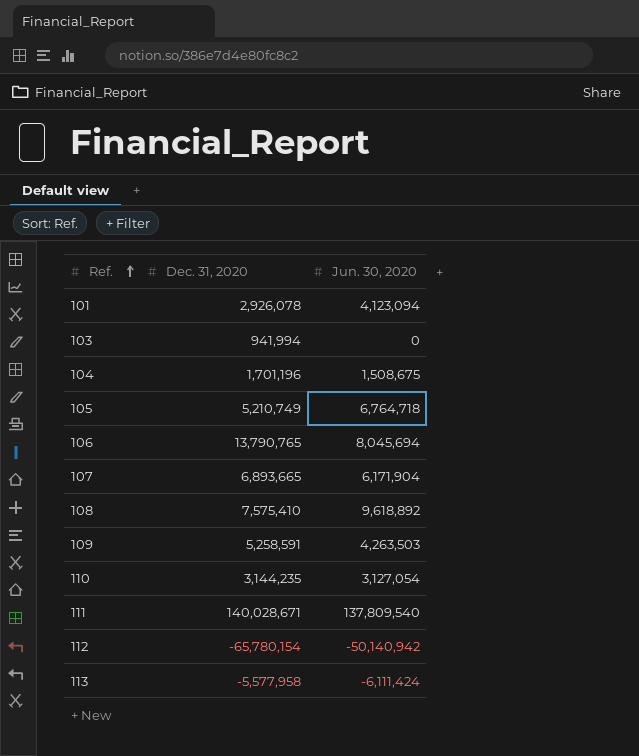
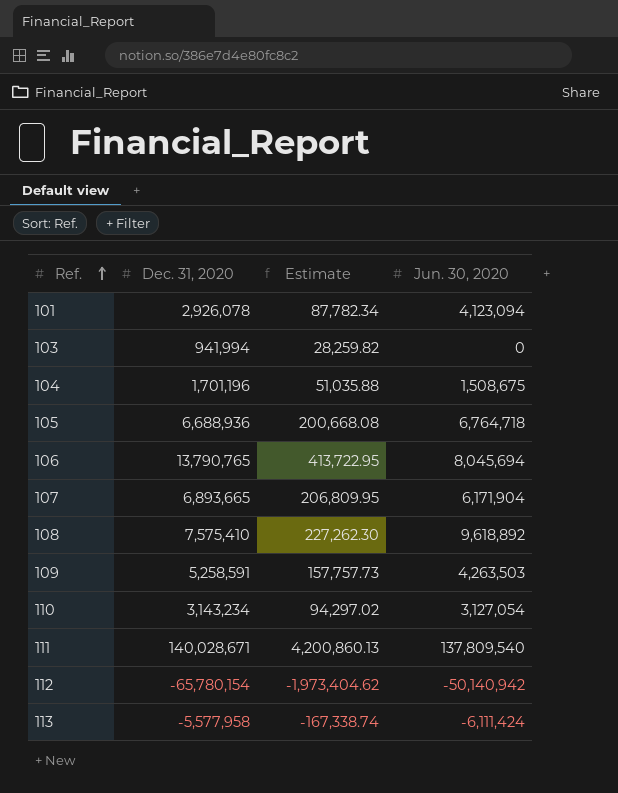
column Estimate | formula: none -> [Dec. 31, 2020] * 0.03
105 | Dec. 31, 2020: 5,210,749 -> 6,688,936
110 | Dec. 31, 2020: 3,144,235 -> 3,143,234

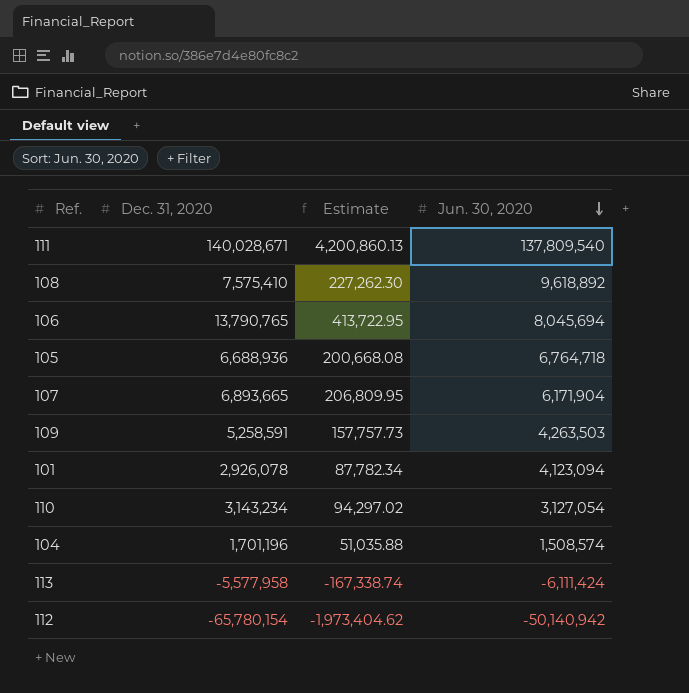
row order: Ref. ascending -> Jun. 30, 2020 descending
row 103: 941,994 | 28,259.82 | 0 -> none
104 | Jun. 30, 2020: 1,508,675 -> 1,508,574

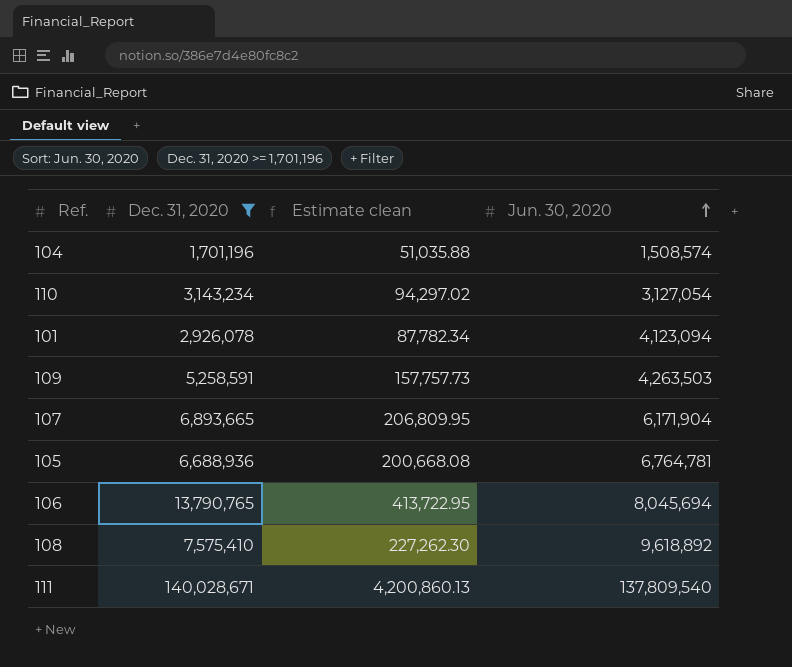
filter: none -> Dec. 31, 2020 >= 1,701,196
row order: Jun. 30, 2020 descending -> Jun. 30, 2020 ascending
column name: Estimate -> Estimate clean
105 | Jun. 30, 2020: 6,764,718 -> 6,764,781

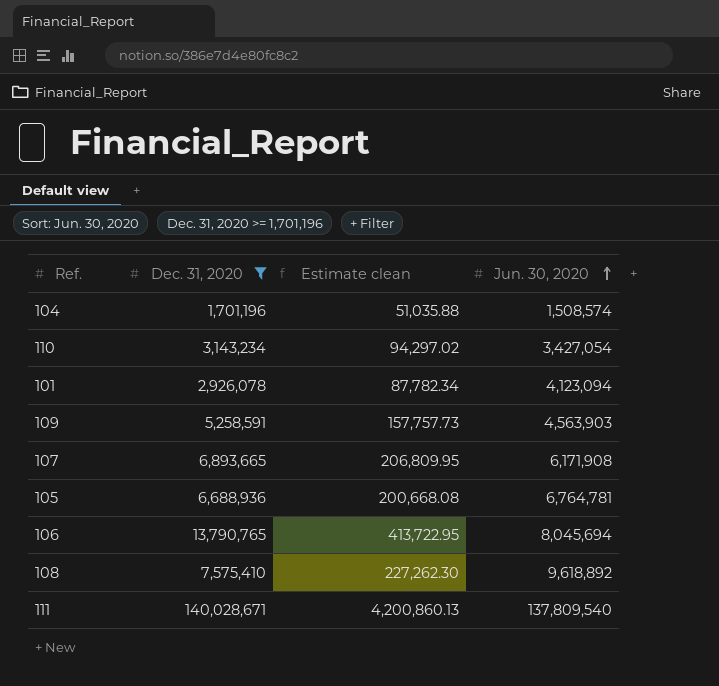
110 | Jun. 30, 2020: 3,127,054 -> 3,427,054
109 | Jun. 30, 2020: 4,263,503 -> 4,563,903
107 | Jun. 30, 2020: 6,171,904 -> 6,171,908

